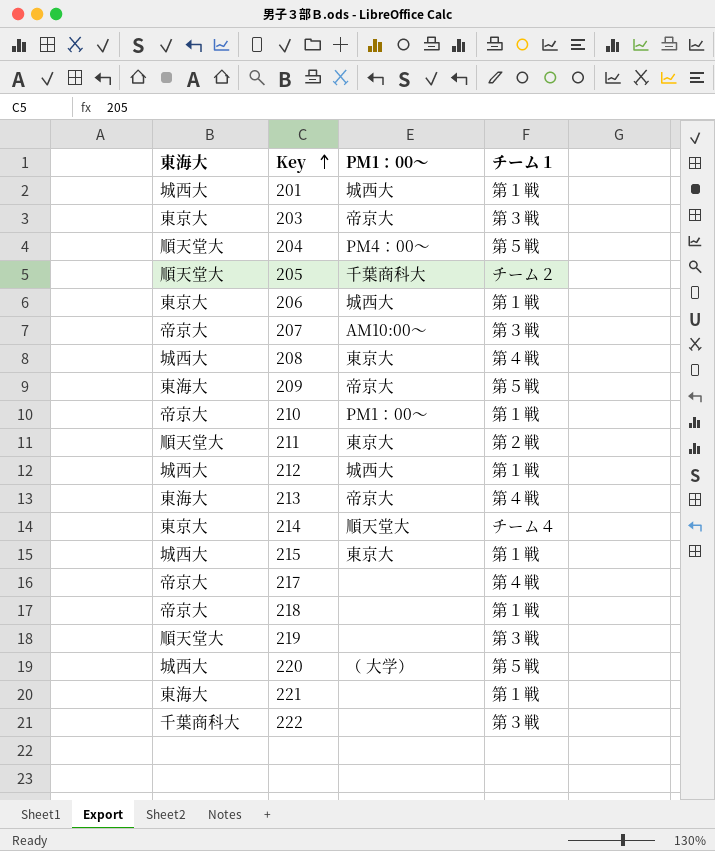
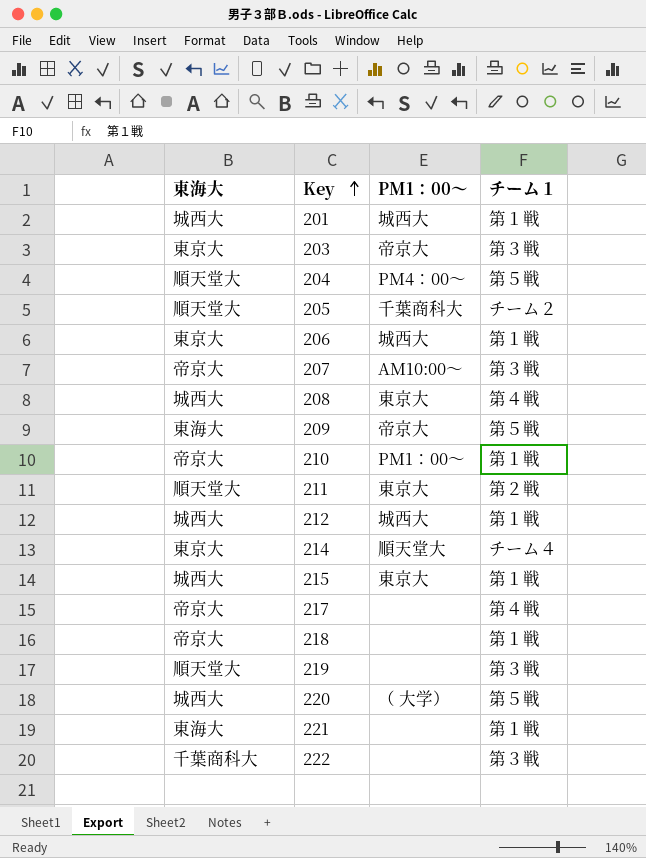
row 213: 東海大 | 帝京大 | 第４戦 -> none

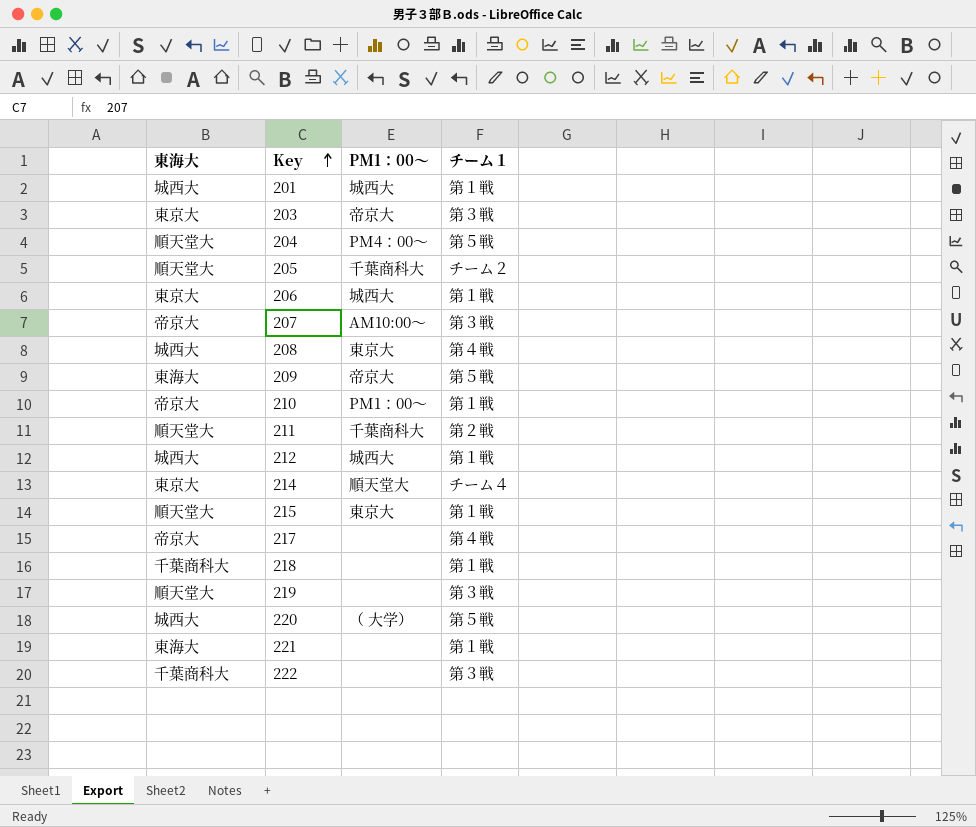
211 | PM1：00～: 東京大 -> 千葉商科大
215 | 東海大: 城西大 -> 順天堂大
218 | 東海大: 帝京大 -> 千葉商科大

